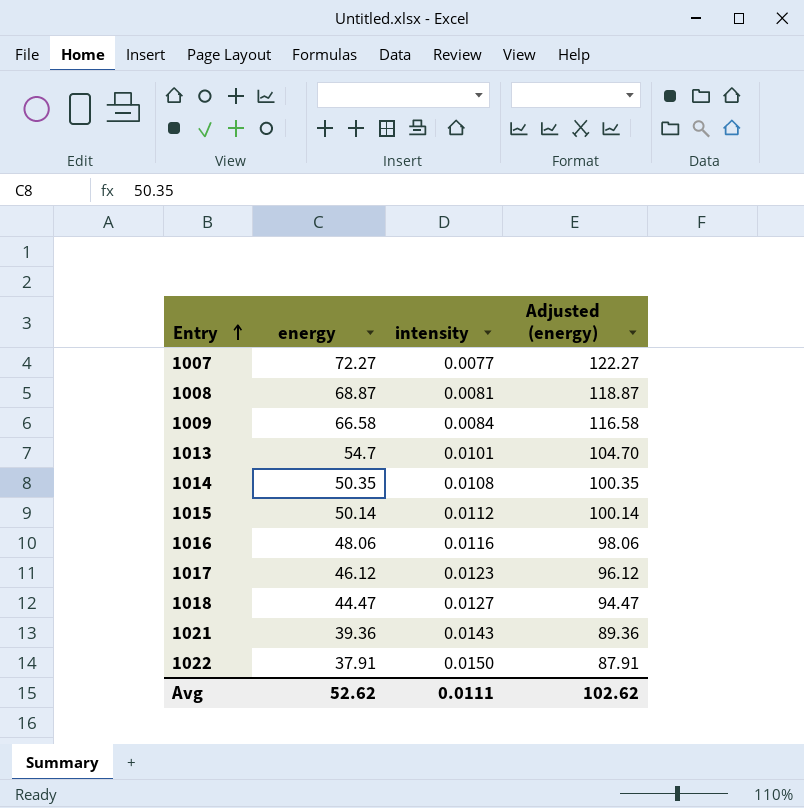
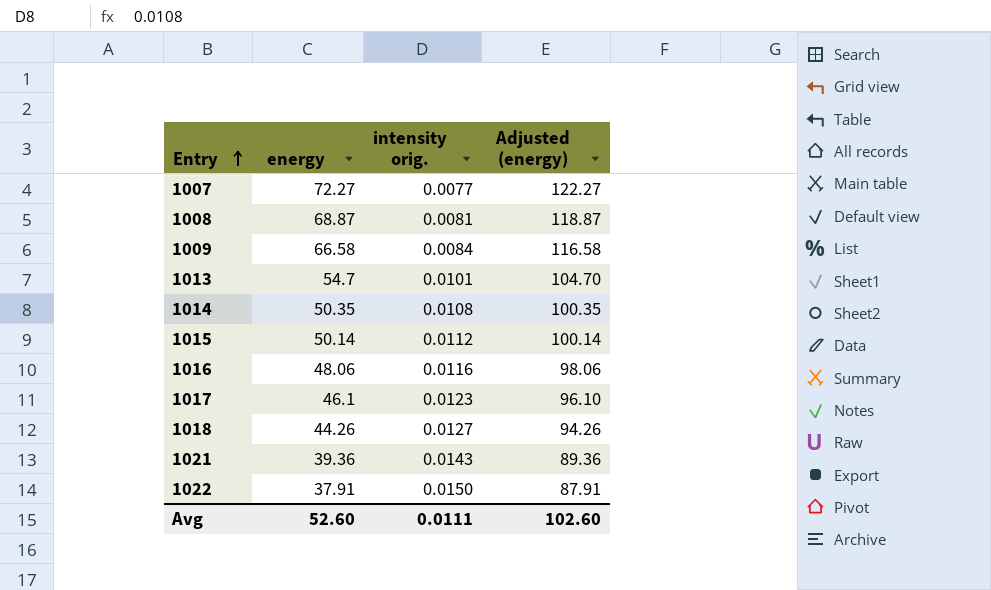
column name: intensity -> intensity orig.
1017 | energy: 46.12 -> 46.1
1017 | Adjusted (energy): 96.12 -> 96.10
1018 | energy: 44.47 -> 44.26
1018 | Adjusted (energy): 94.47 -> 94.26
Avg | energy: 52.62 -> 52.60
Avg | Adjusted (energy): 102.62 -> 102.60

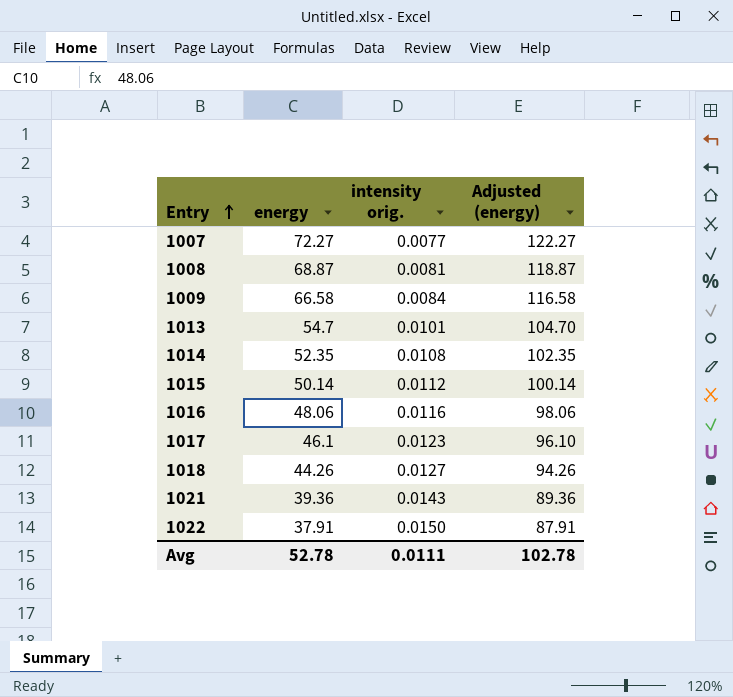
1014 | energy: 50.35 -> 52.35
1014 | Adjusted (energy): 100.35 -> 102.35
Avg | energy: 52.60 -> 52.78
Avg | Adjusted (energy): 102.60 -> 102.78

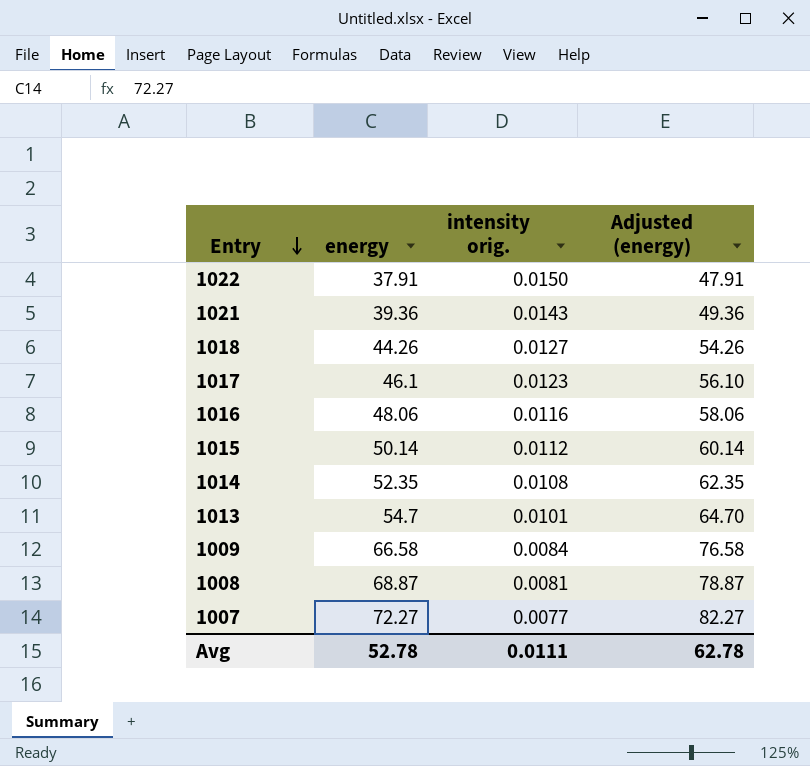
row order: Entry ascending -> Entry descending
column Adjusted (energy) | formula: [energy] + 50 -> [energy] + 10
Avg | Adjusted (energy): 102.78 -> 62.78

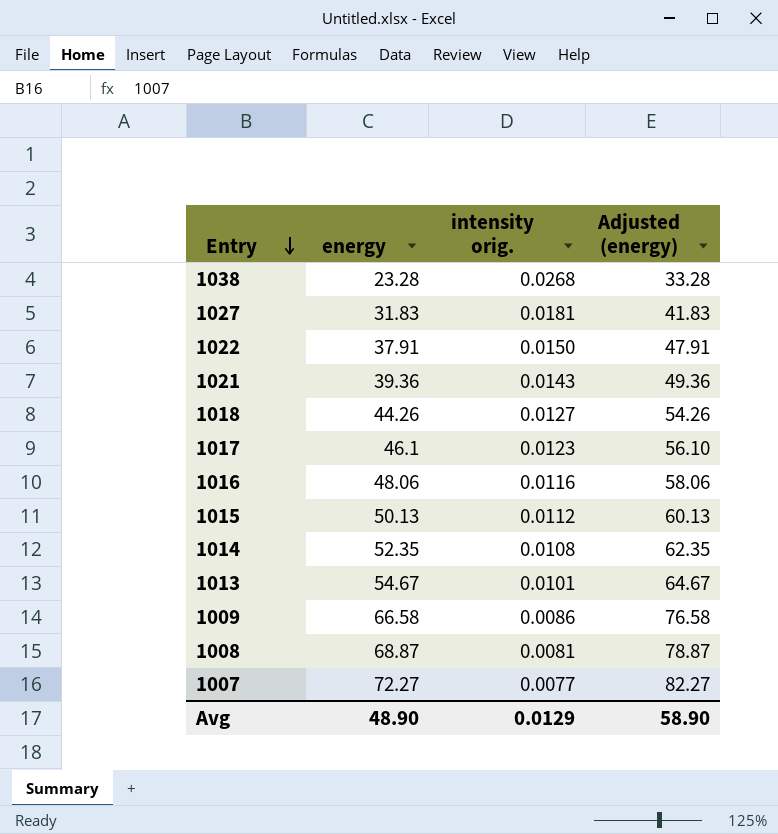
row 1038: none -> 23.28 | 0.0268 | 33.28
row 1027: none -> 31.83 | 0.0181 | 41.83
1015 | energy: 50.14 -> 50.13
1015 | Adjusted (energy): 60.14 -> 60.13
1013 | energy: 54.7 -> 54.67
1013 | Adjusted (energy): 64.70 -> 64.67
1009 | intensity orig.: 0.0084 -> 0.0086
Avg | energy: 52.78 -> 48.90
Avg | intensity orig.: 0.0111 -> 0.0129
Avg | Adjusted (energy): 62.78 -> 58.90

